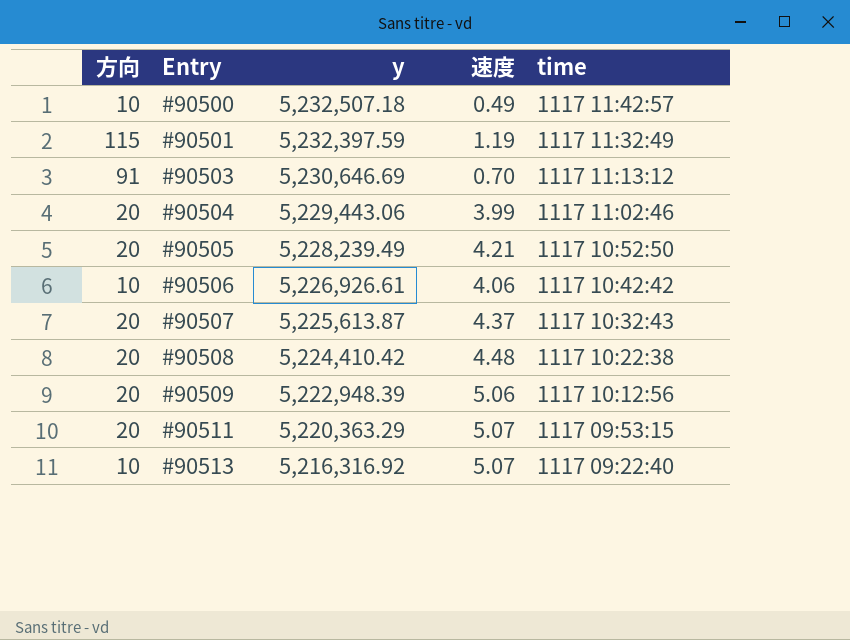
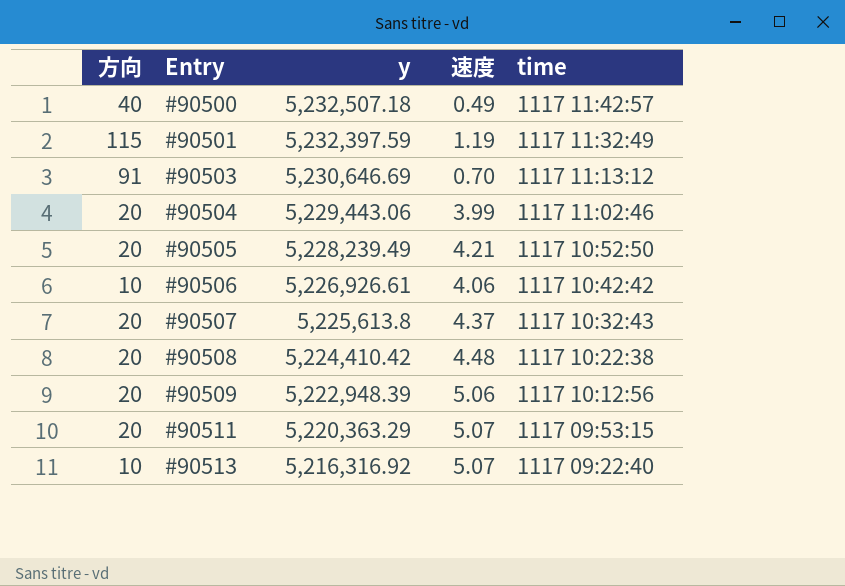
#90500 | 方向: 10 -> 40
#90507 | y: 5,225,613.87 -> 5,225,613.8

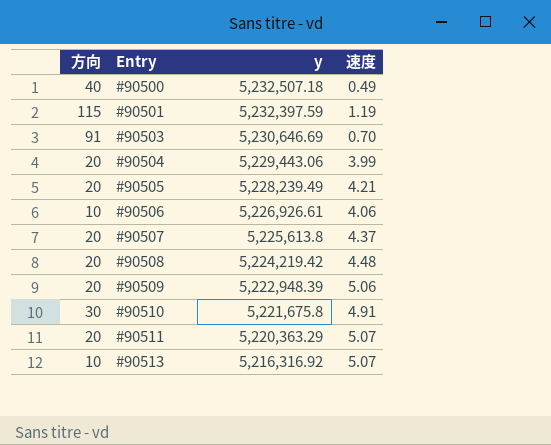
column time | position: 5 -> none
#90508 | y: 5,224,410.42 -> 5,224,219.42
row #90510: none -> 30 | 5,221,675.8 | 4.91

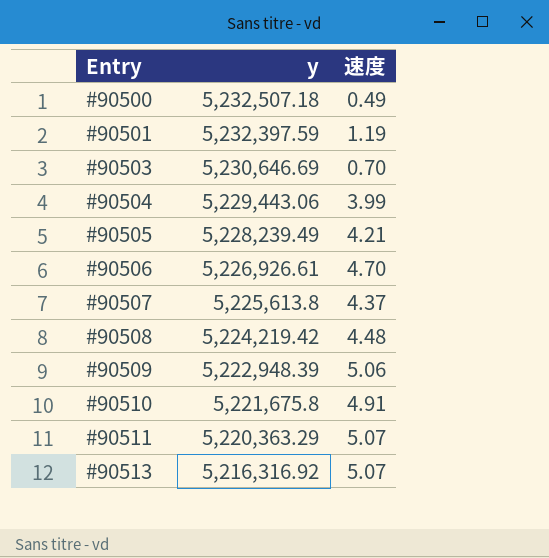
column 方向 | position: 1 -> none
#90506 | 速度: 4.06 -> 4.70

